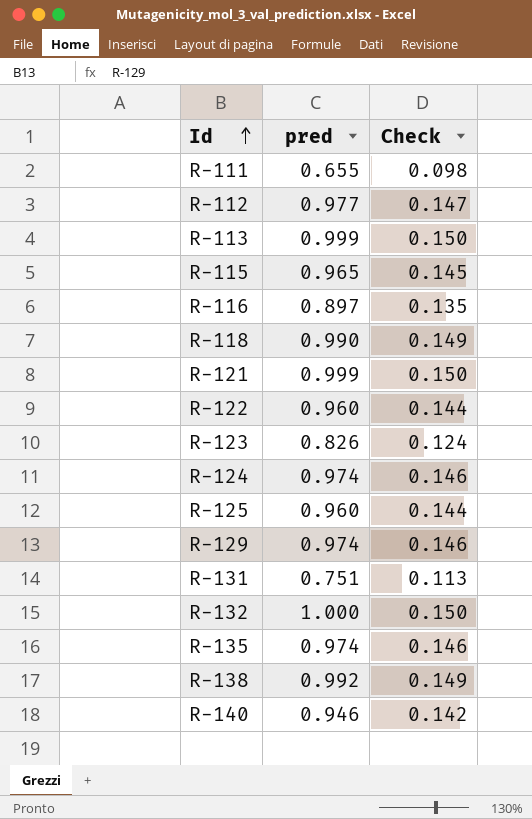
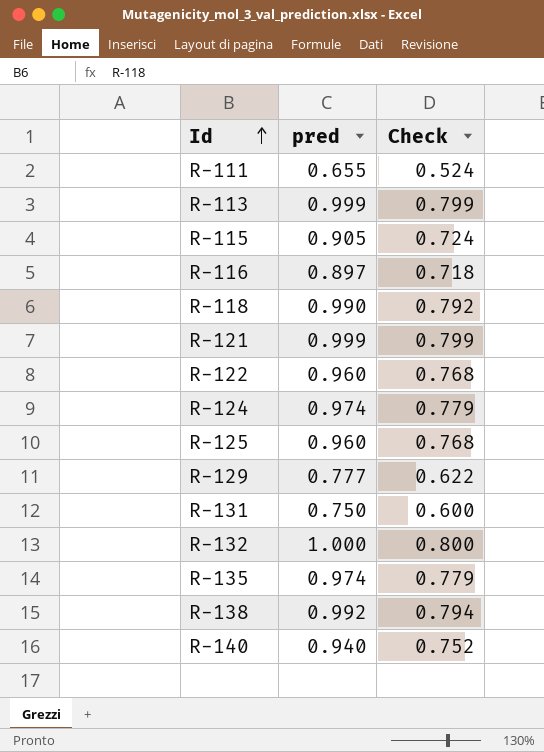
column Check | formula: [pred] * 0.15 -> [pred] * 0.8
row R-112: 0.977 | 0.147 -> none
row R-123: 0.826 | 0.124 -> none
R-115 | pred: 0.965 -> 0.905
R-129 | pred: 0.974 -> 0.777
R-131 | pred: 0.751 -> 0.750
R-140 | pred: 0.946 -> 0.940

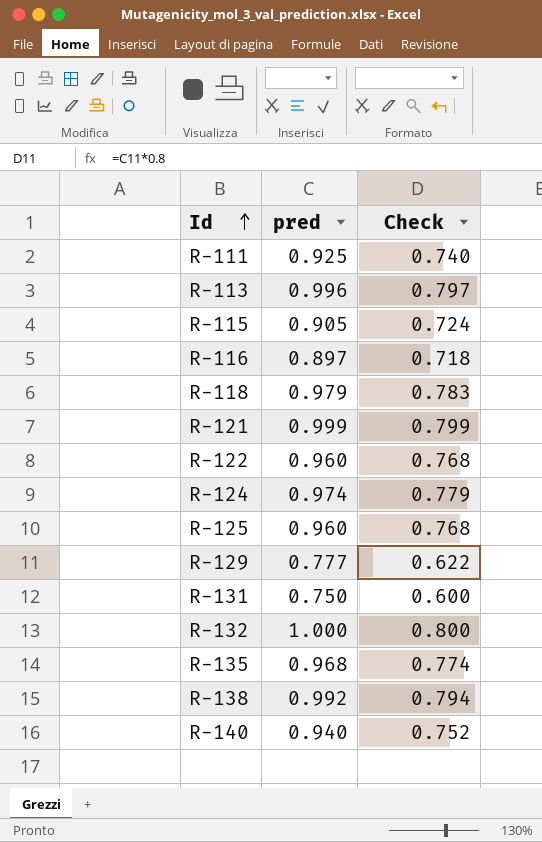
R-111 | pred: 0.655 -> 0.925
R-111 | Check: 0.524 -> 0.740
R-113 | pred: 0.999 -> 0.996
R-113 | Check: 0.799 -> 0.797
R-118 | pred: 0.990 -> 0.979
R-118 | Check: 0.792 -> 0.783
R-135 | pred: 0.974 -> 0.968
R-135 | Check: 0.779 -> 0.774

